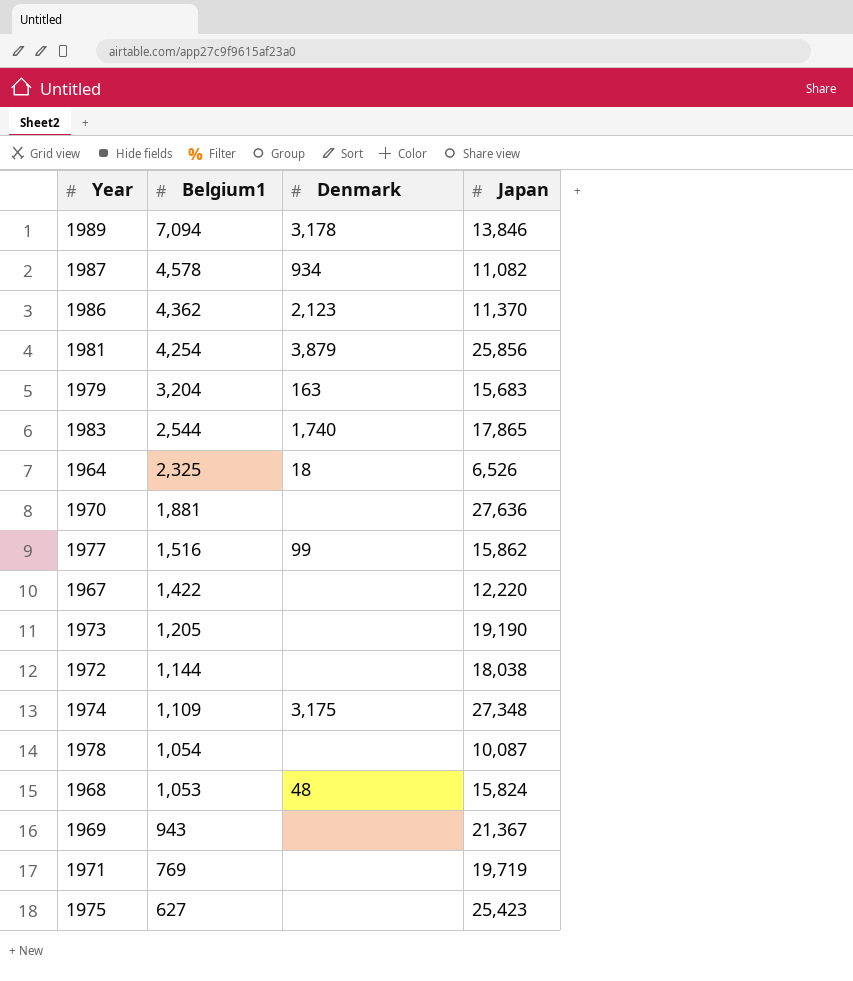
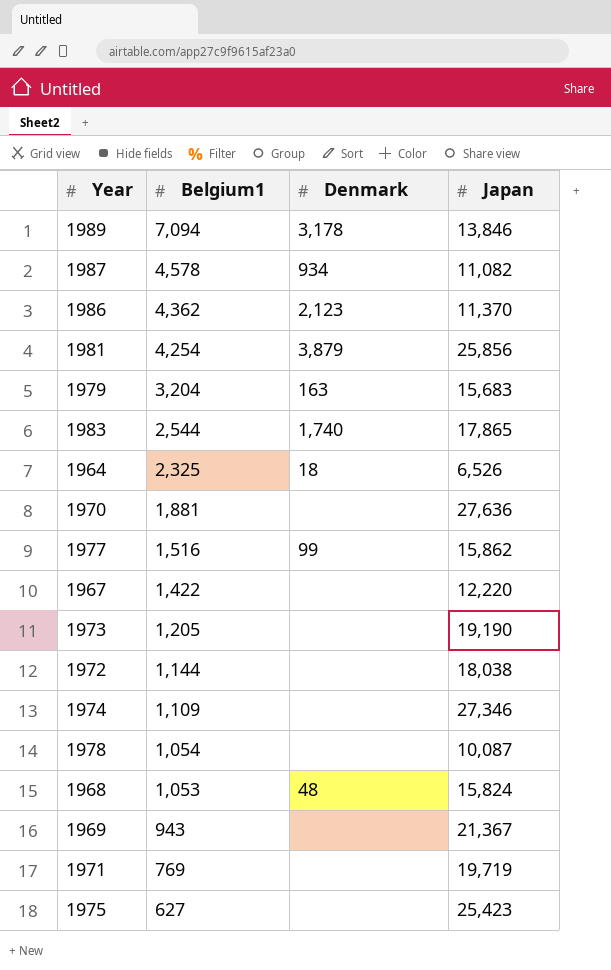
1974 | Denmark: 3,175 -> none
1974 | Japan: 27,348 -> 27,346

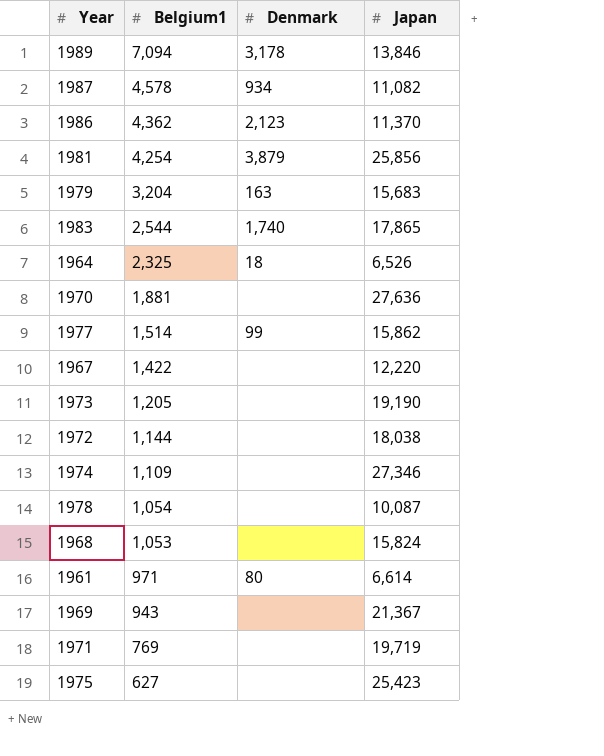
1977 | Belgium1: 1,516 -> 1,514
1968 | Denmark: 48 -> none
row 1961: none -> 971 | 80 | 6,614

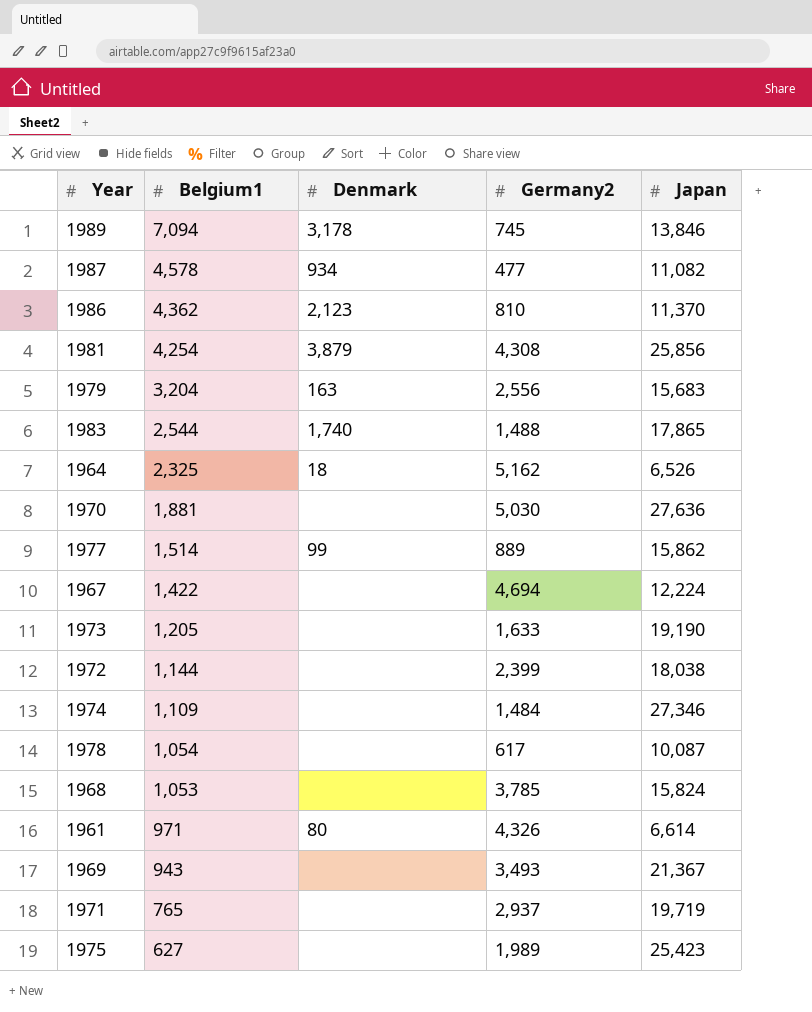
column Germany2 | position: none -> 4
1967 | Japan: 12,220 -> 12,224
1971 | Belgium1: 769 -> 765

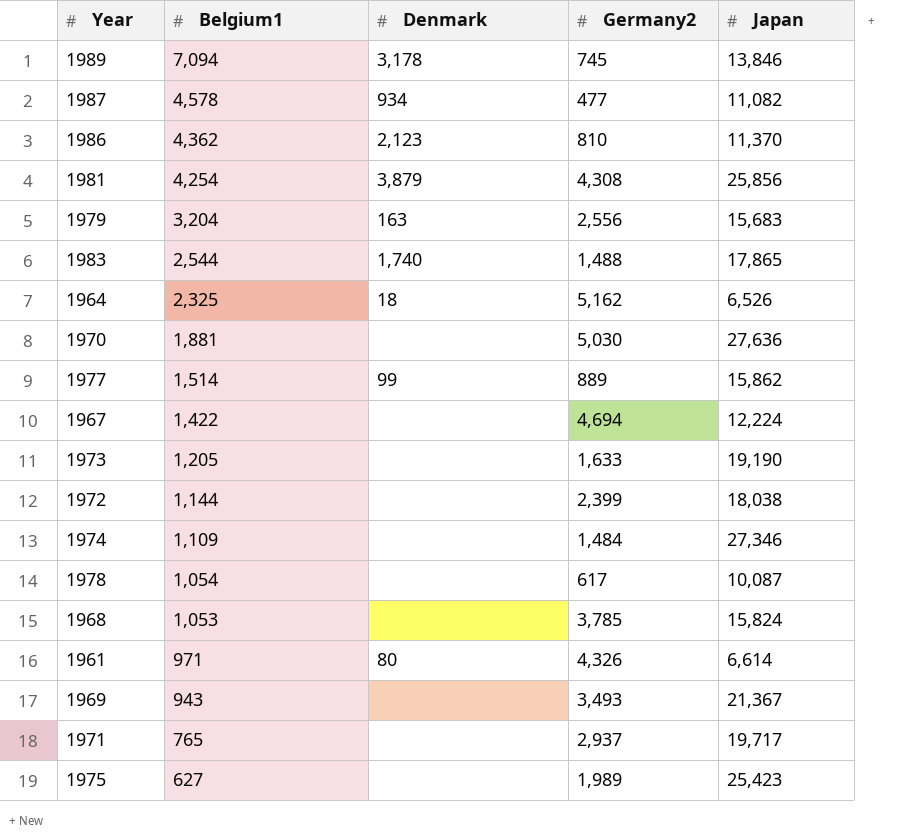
1971 | Japan: 19,719 -> 19,717

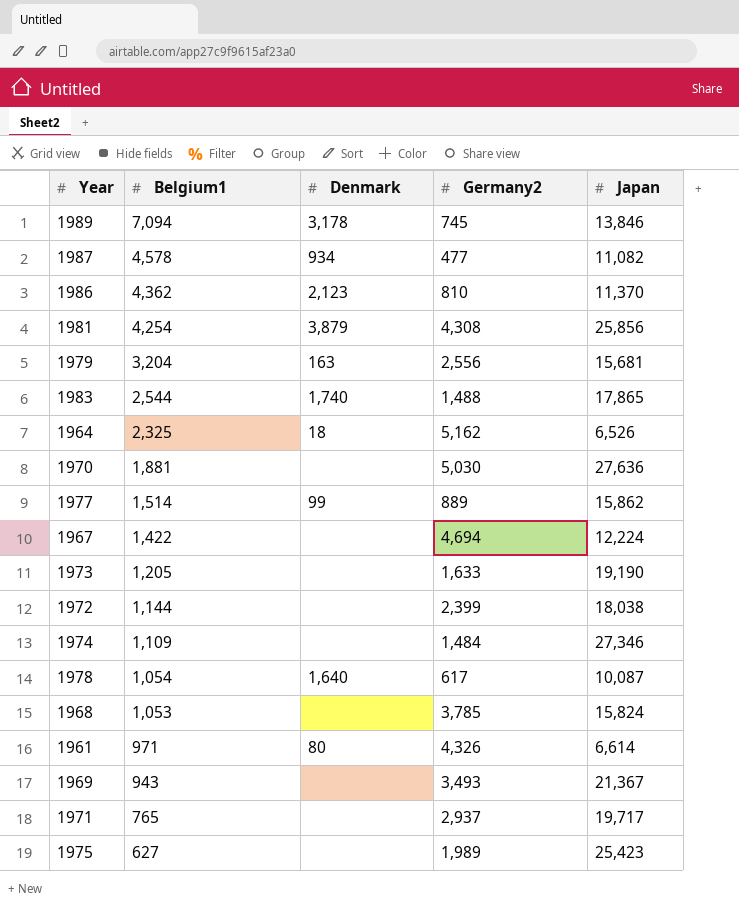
1979 | Japan: 15,683 -> 15,681
1978 | Denmark: none -> 1,640

